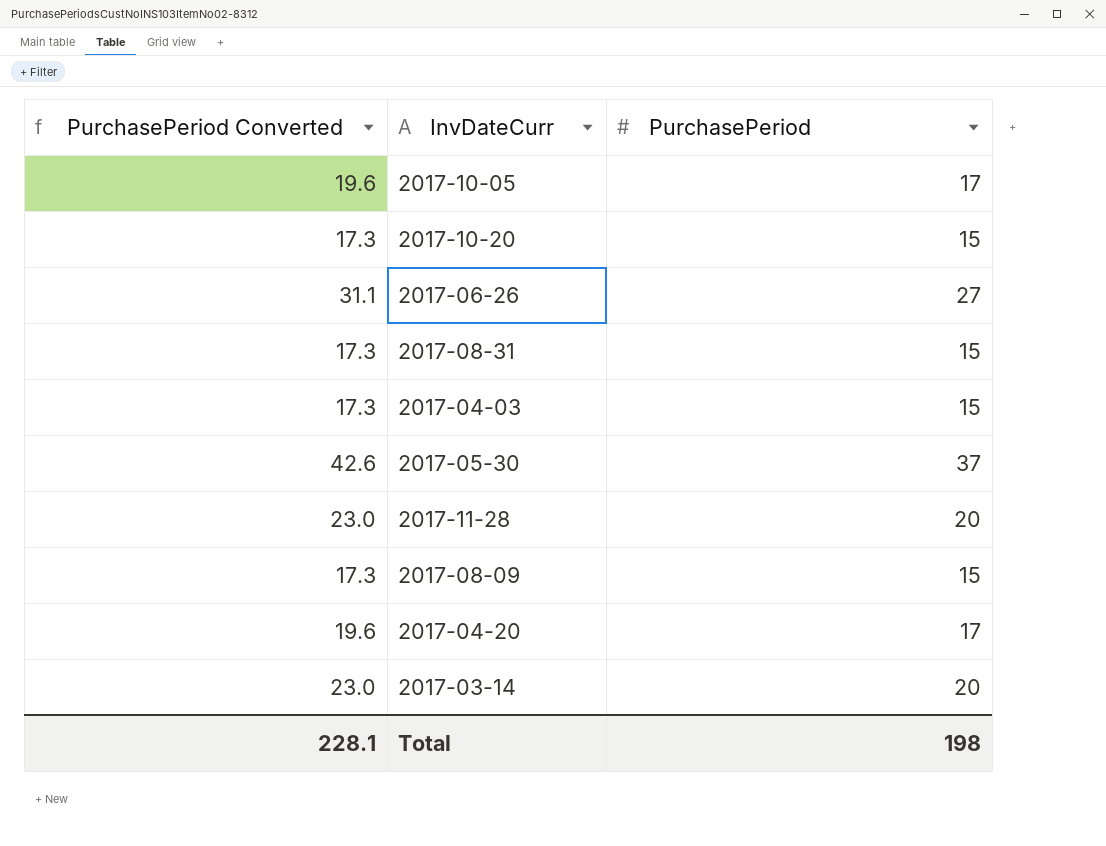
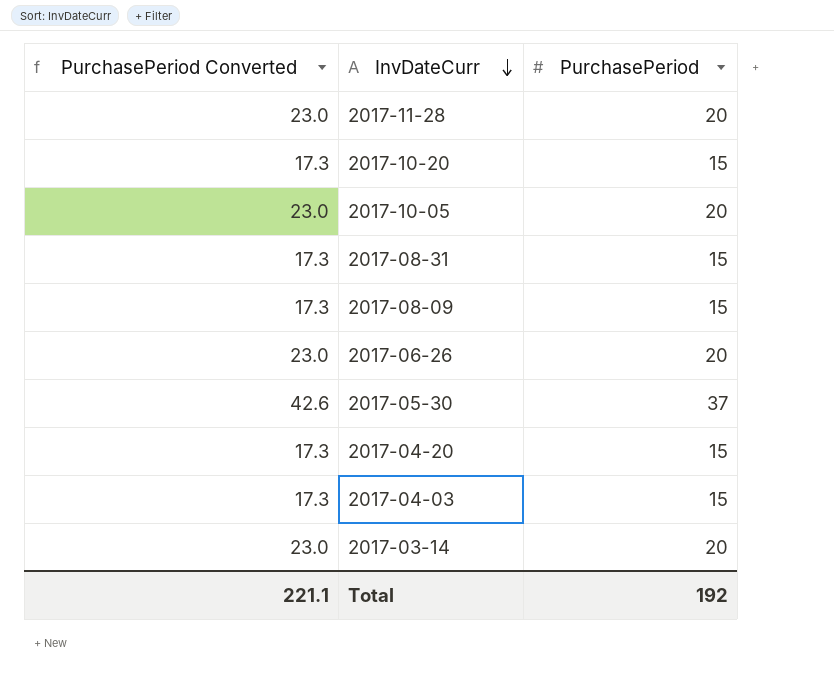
row order: none -> InvDateCurr descending
2017-10-05 | PurchasePeriod Converted: 19.6 -> 23.0
2017-10-05 | PurchasePeriod: 17 -> 20
2017-06-26 | PurchasePeriod Converted: 31.1 -> 23.0
2017-06-26 | PurchasePeriod: 27 -> 20
2017-04-20 | PurchasePeriod Converted: 19.6 -> 17.3
2017-04-20 | PurchasePeriod: 17 -> 15
Total | PurchasePeriod Converted: 228.1 -> 221.1
Total | PurchasePeriod: 198 -> 192

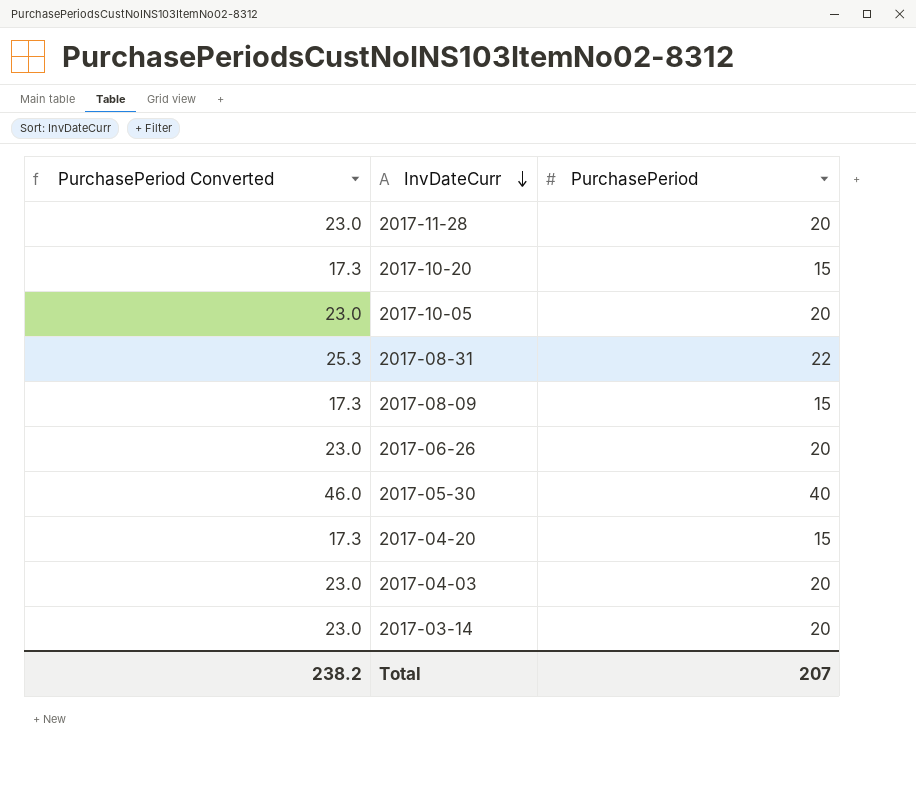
2017-08-31 | PurchasePeriod Converted: 17.3 -> 25.3
2017-08-31 | PurchasePeriod: 15 -> 22
2017-05-30 | PurchasePeriod Converted: 42.6 -> 46.0
2017-05-30 | PurchasePeriod: 37 -> 40
2017-04-03 | PurchasePeriod Converted: 17.3 -> 23.0
2017-04-03 | PurchasePeriod: 15 -> 20
Total | PurchasePeriod Converted: 221.1 -> 238.2
Total | PurchasePeriod: 192 -> 207

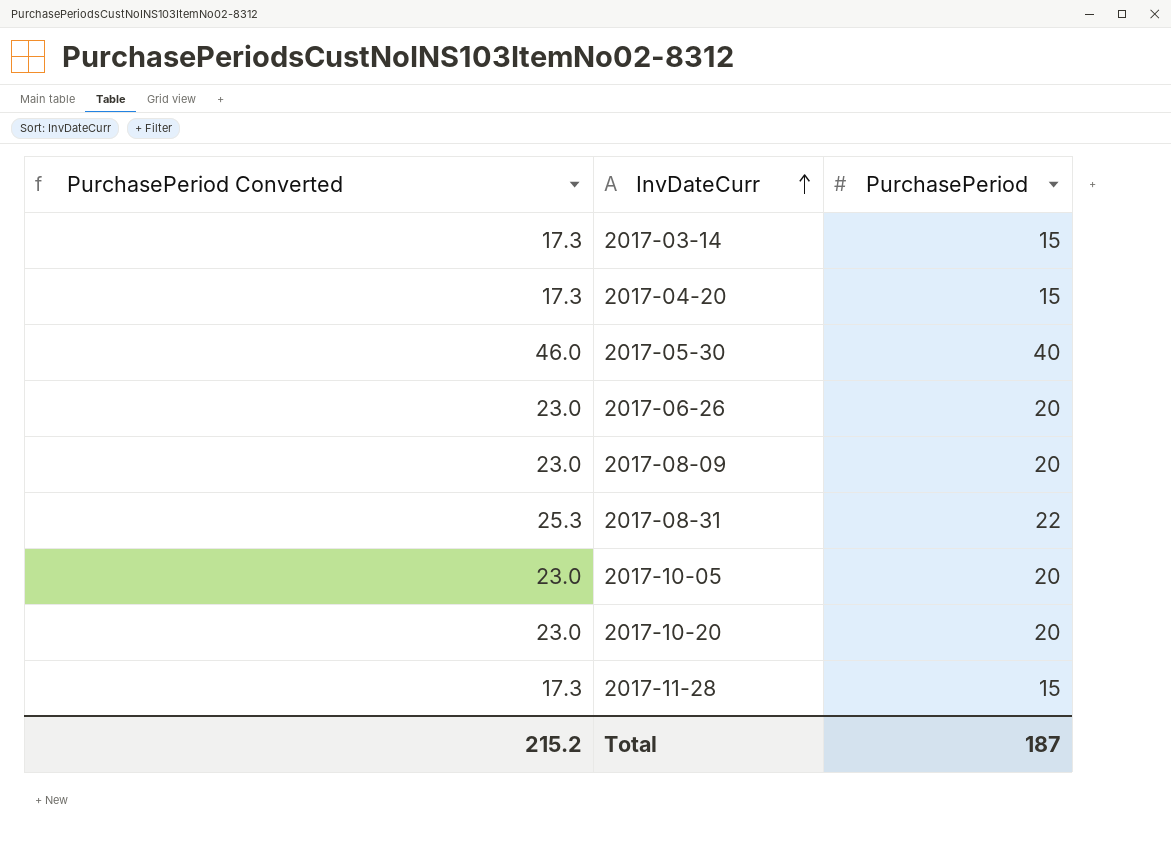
row order: InvDateCurr descending -> InvDateCurr ascending
row 2017-04-03: 23.0 | 20 -> none
2017-03-14 | PurchasePeriod Converted: 23.0 -> 17.3
2017-03-14 | PurchasePeriod: 20 -> 15
2017-08-09 | PurchasePeriod Converted: 17.3 -> 23.0
2017-08-09 | PurchasePeriod: 15 -> 20
2017-10-20 | PurchasePeriod Converted: 17.3 -> 23.0
2017-10-20 | PurchasePeriod: 15 -> 20
2017-11-28 | PurchasePeriod Converted: 23.0 -> 17.3
2017-11-28 | PurchasePeriod: 20 -> 15
Total | PurchasePeriod Converted: 238.2 -> 215.2
Total | PurchasePeriod: 207 -> 187

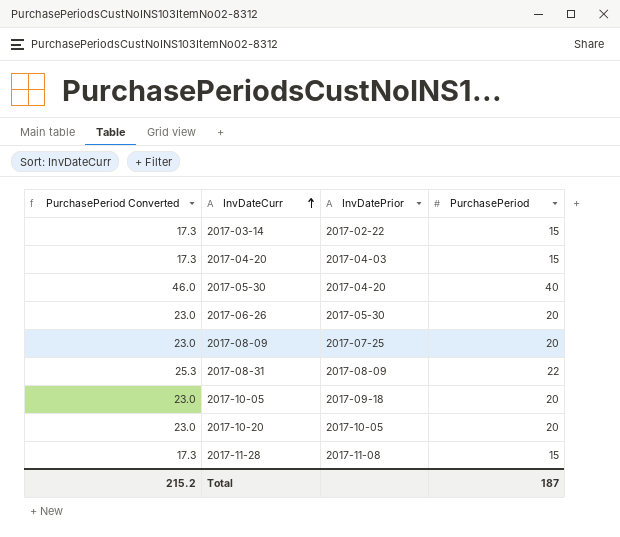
column InvDatePrior | position: none -> 3

